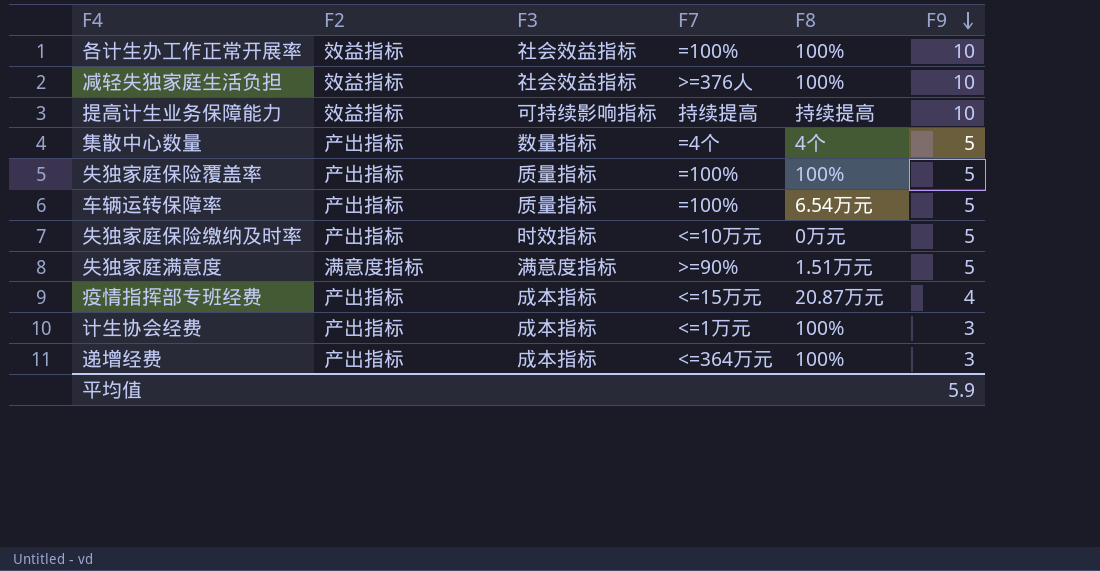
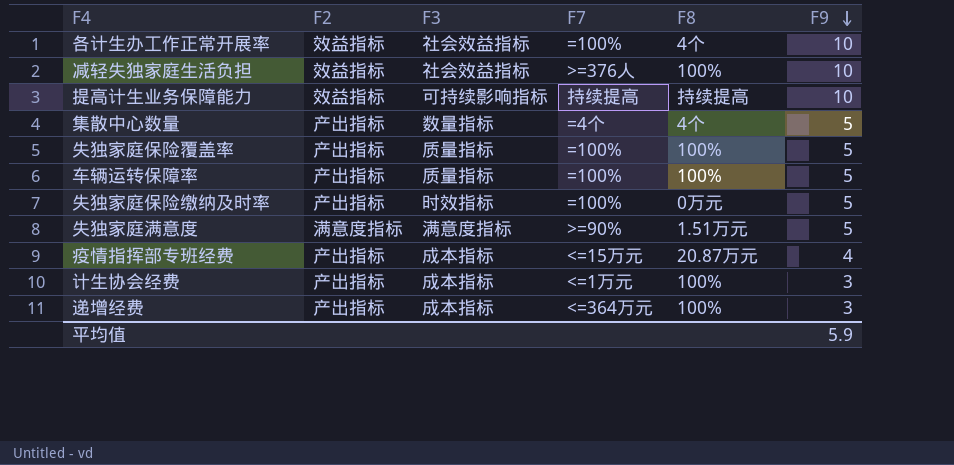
各计生办工作正常开展率 | F8: 100% -> 4个
车辆运转保障率 | F8: 6.54万元 -> 100%
失独家庭保险缴纳及时率 | F7: <=10万元 -> =100%

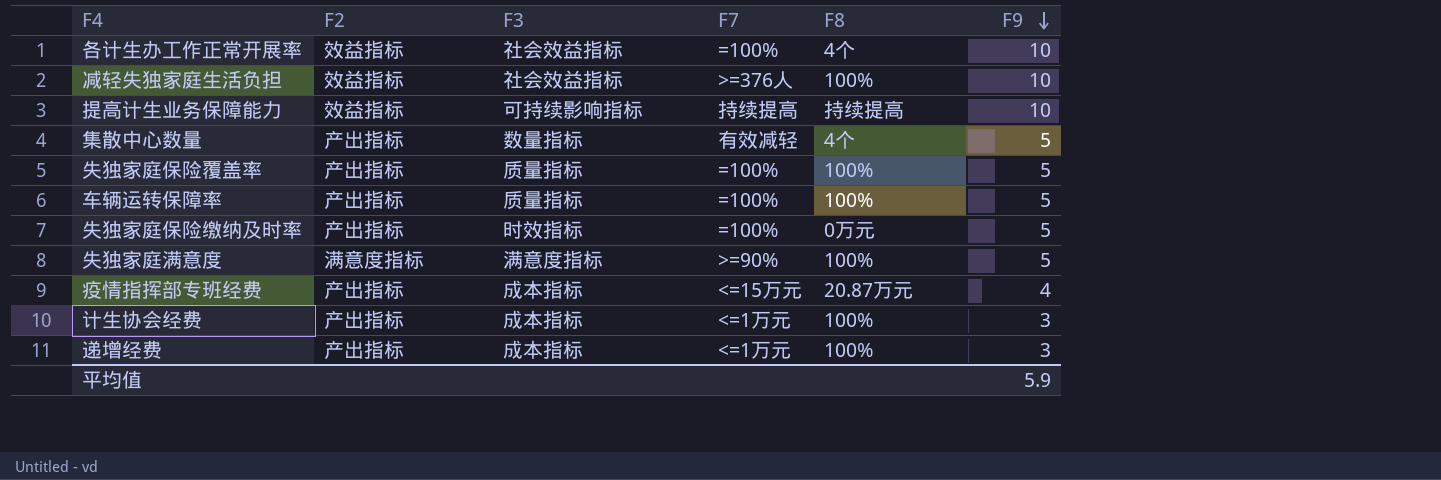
集散中心数量 | F7: =4个 -> 有效减轻
失独家庭满意度 | F8: 1.51万元 -> 100%
递增经费 | F7: <=364万元 -> <=1万元

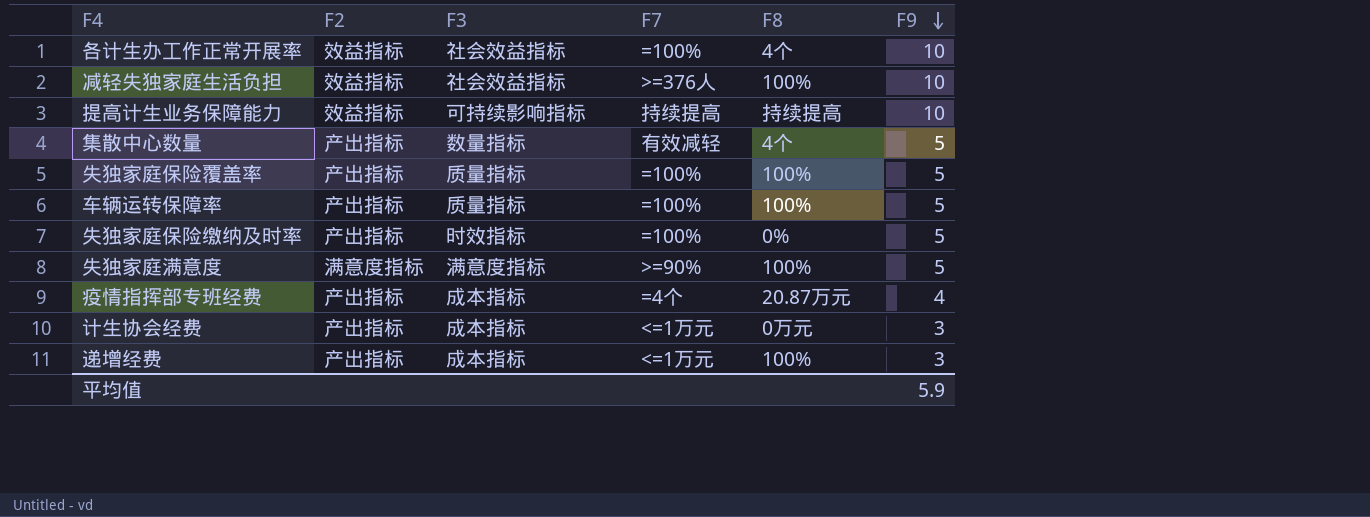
失独家庭保险缴纳及时率 | F8: 0万元 -> 0%
疫情指挥部专班经费 | F7: <=15万元 -> =4个
计生协会经费 | F8: 100% -> 0万元

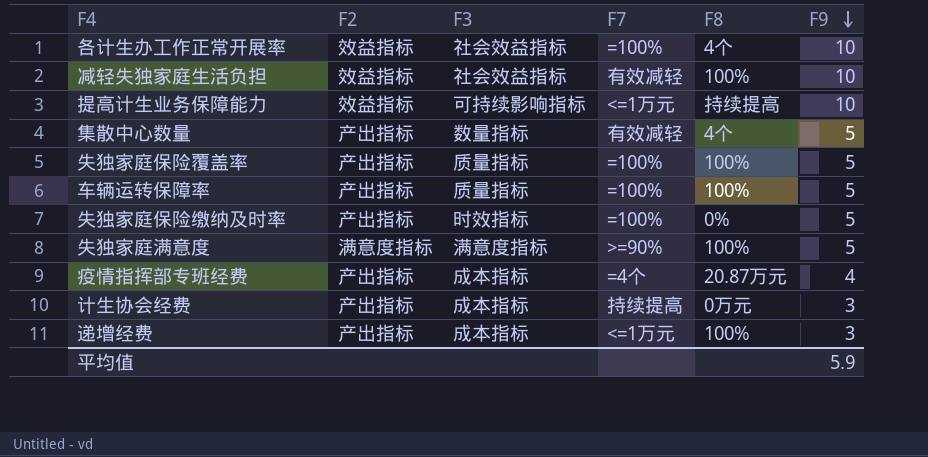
减轻失独家庭生活负担 | F7: >=376人 -> 有效减轻
提高计生业务保障能力 | F7: 持续提高 -> <=1万元
计生协会经费 | F7: <=1万元 -> 持续提高

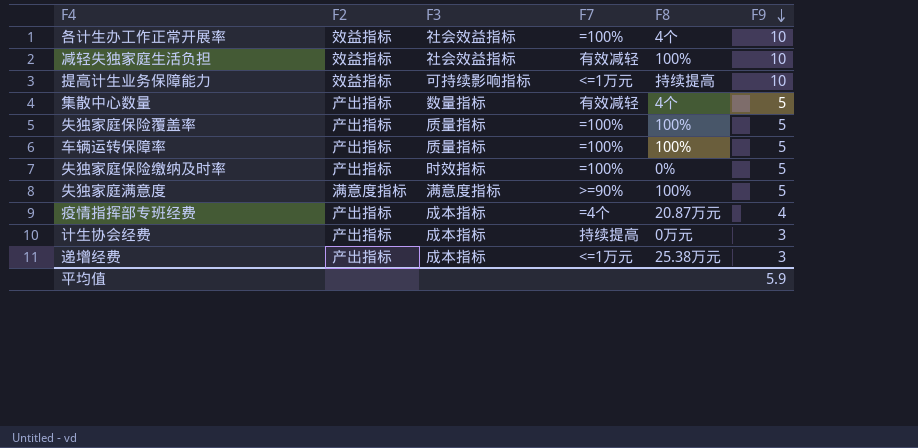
递增经费 | F8: 100% -> 25.38万元

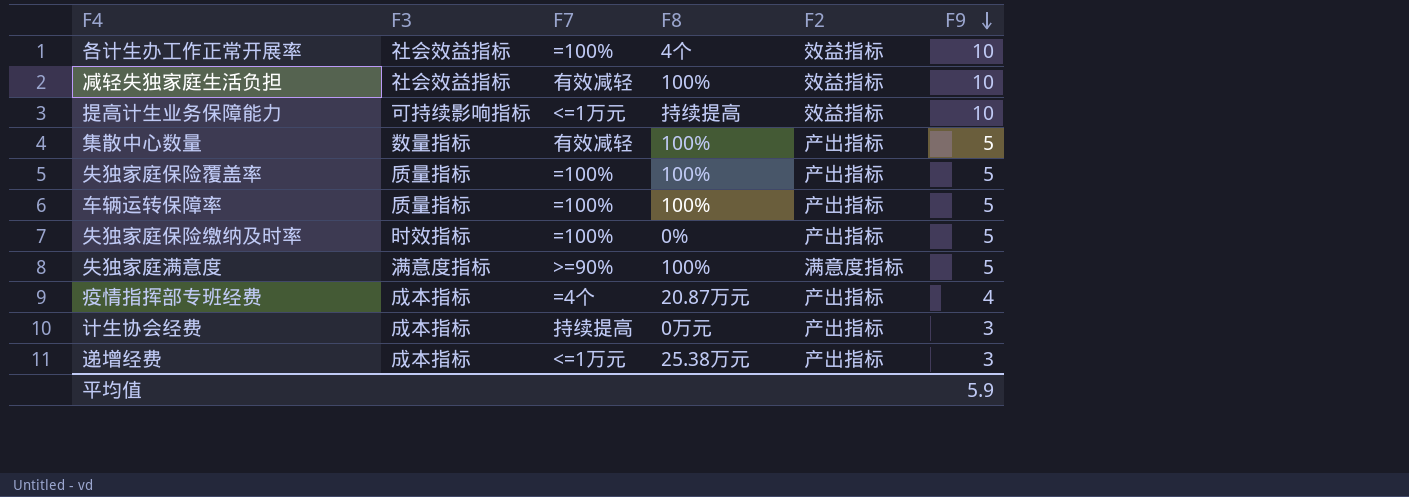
column F2 | position: 2 -> 5
集散中心数量 | F8: 4个 -> 100%

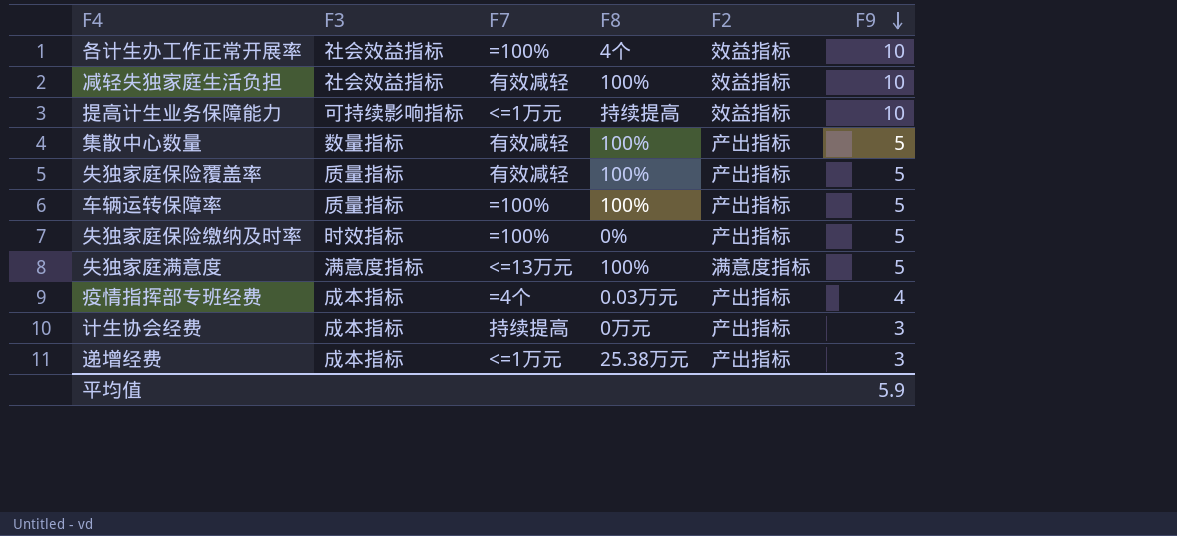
失独家庭保险覆盖率 | F7: =100% -> 有效减轻
失独家庭满意度 | F7: >=90% -> <=13万元
疫情指挥部专班经费 | F8: 20.87万元 -> 0.03万元

